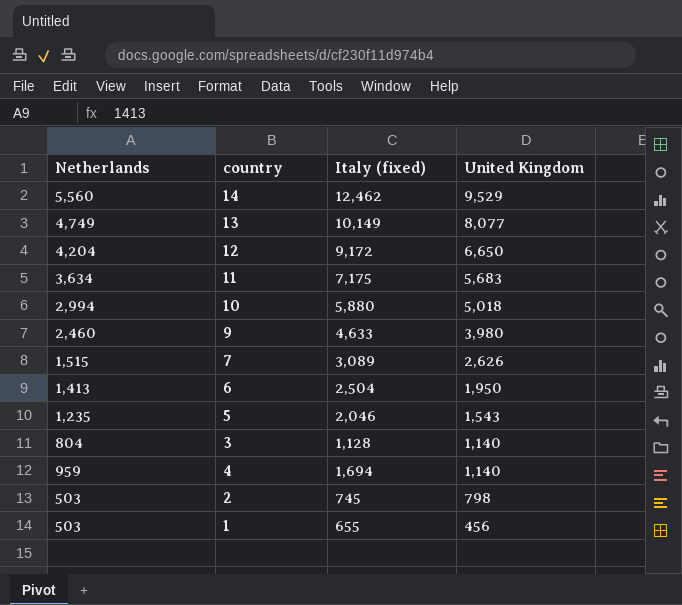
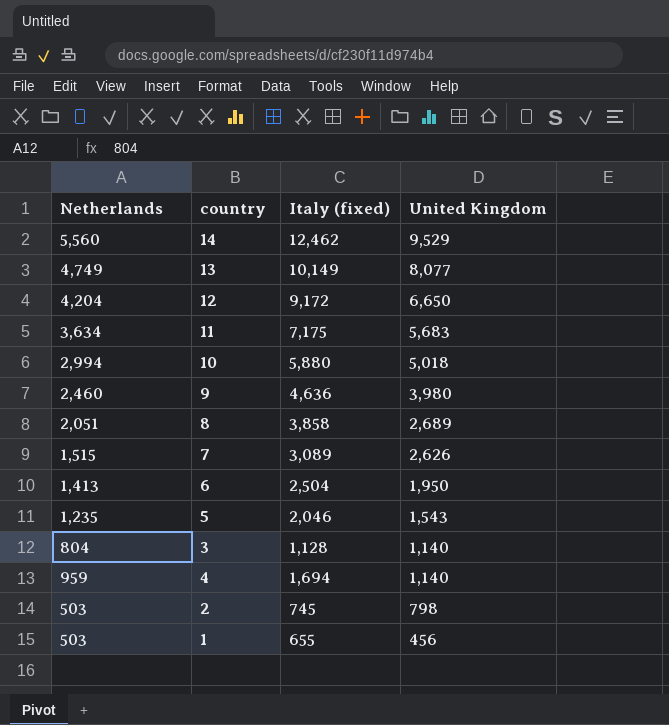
9 | Italy (fixed): 4,633 -> 4,636
row 8: none -> 2,051 | 3,858 | 2,689

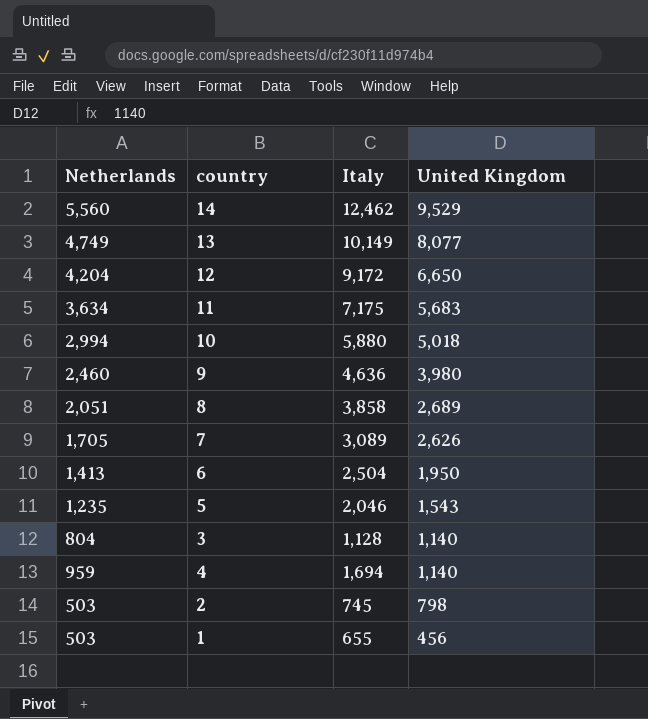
column name: Italy (fixed) -> Italy
7 | Netherlands: 1,515 -> 1,705

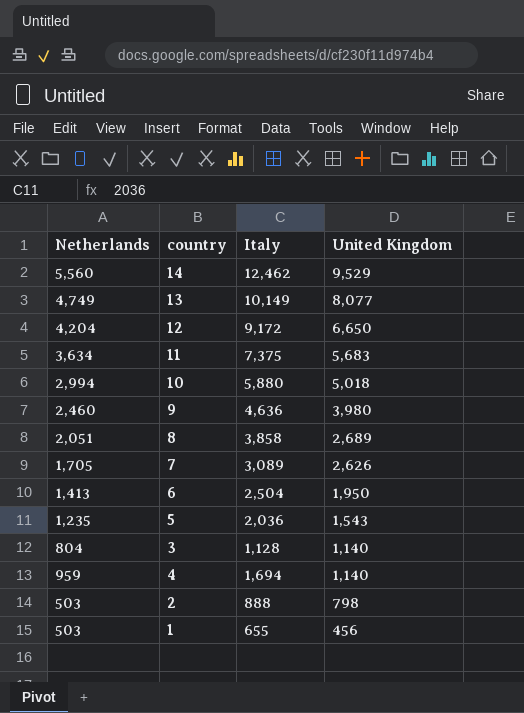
11 | Italy: 7,175 -> 7,375
5 | Italy: 2,046 -> 2,036
2 | Italy: 745 -> 888

